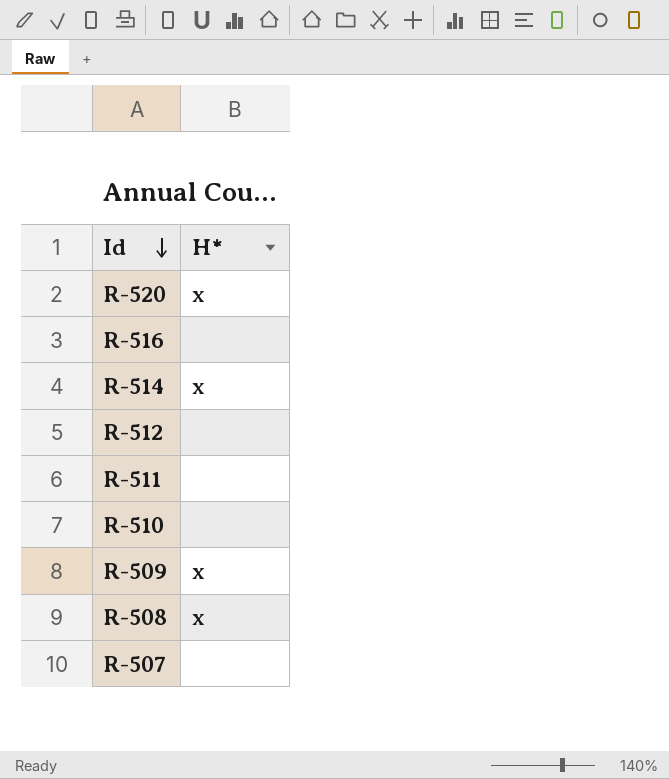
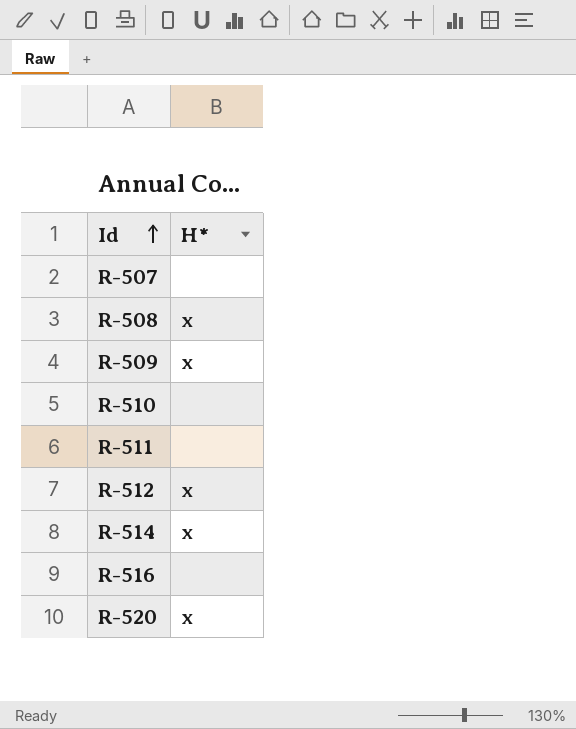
row order: Id descending -> Id ascending
R-512 | H*: none -> x

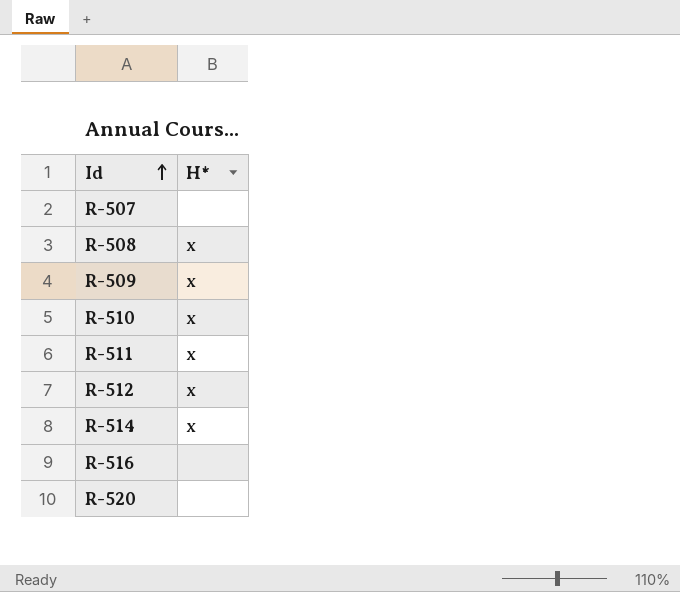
R-510 | H*: none -> x
R-511 | H*: none -> x
R-520 | H*: x -> none

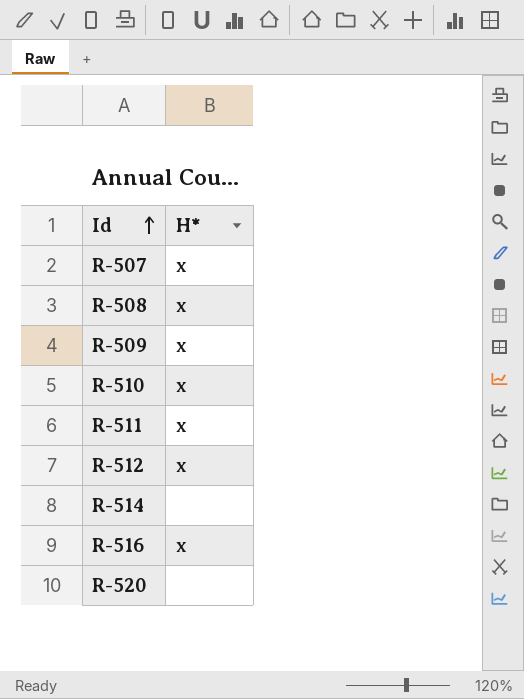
R-507 | H*: none -> x
R-514 | H*: x -> none
R-516 | H*: none -> x

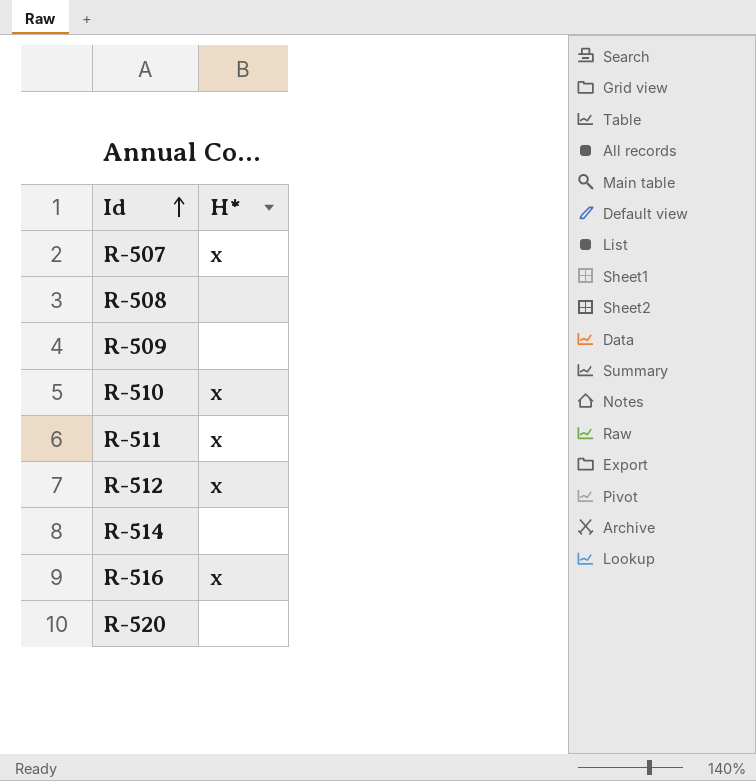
R-508 | H*: x -> none
R-509 | H*: x -> none

